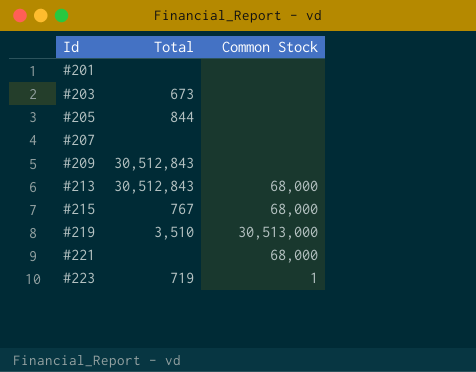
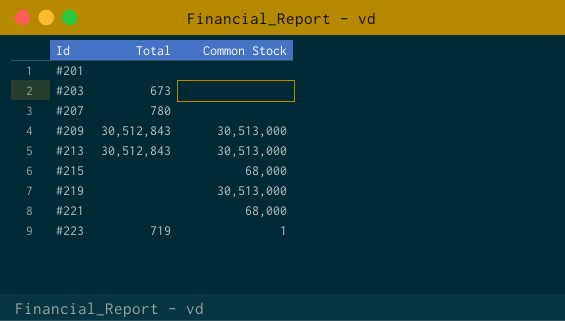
row #205: 844 | none -> none
#207 | Total: none -> 780
#209 | Common Stock: none -> 30,513,000
#213 | Common Stock: 68,000 -> 30,513,000
#215 | Total: 767 -> none
#219 | Total: 3,510 -> none

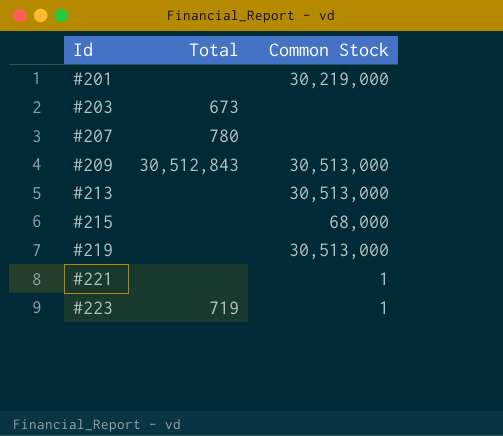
#201 | Common Stock: none -> 30,219,000
#213 | Total: 30,512,843 -> none
#221 | Common Stock: 68,000 -> 1

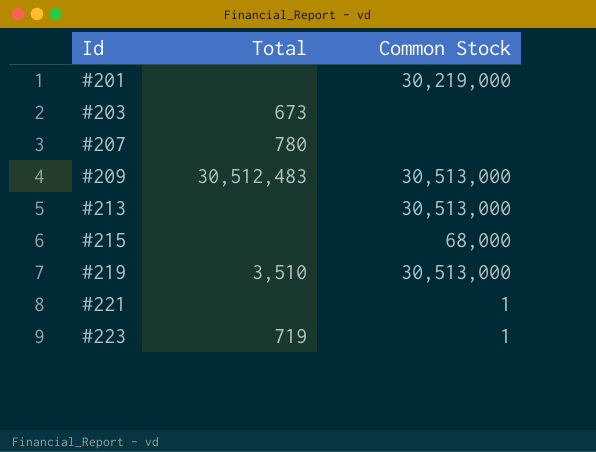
#209 | Total: 30,512,843 -> 30,512,483
#219 | Total: none -> 3,510

